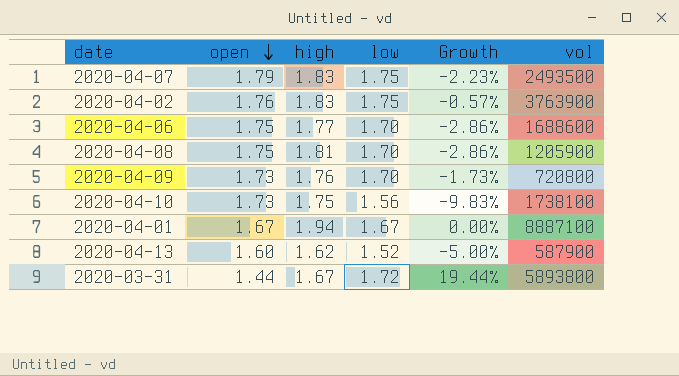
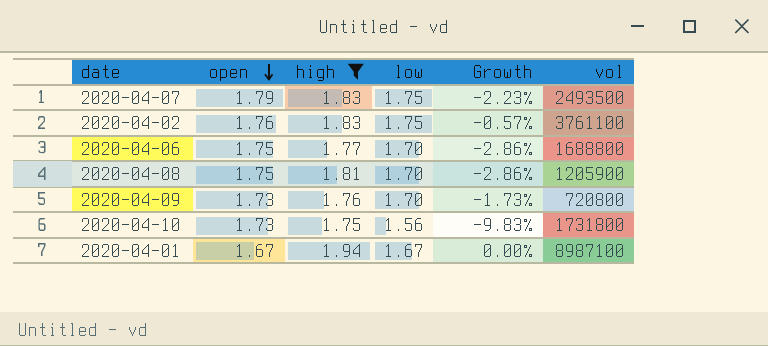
filter: none -> high >= 1.75
2020-04-02 | vol: 3763900 -> 3761100
2020-04-06 | vol: 1688600 -> 1688800
2020-04-10 | vol: 1738100 -> 1731800
2020-04-01 | vol: 8887100 -> 8987100

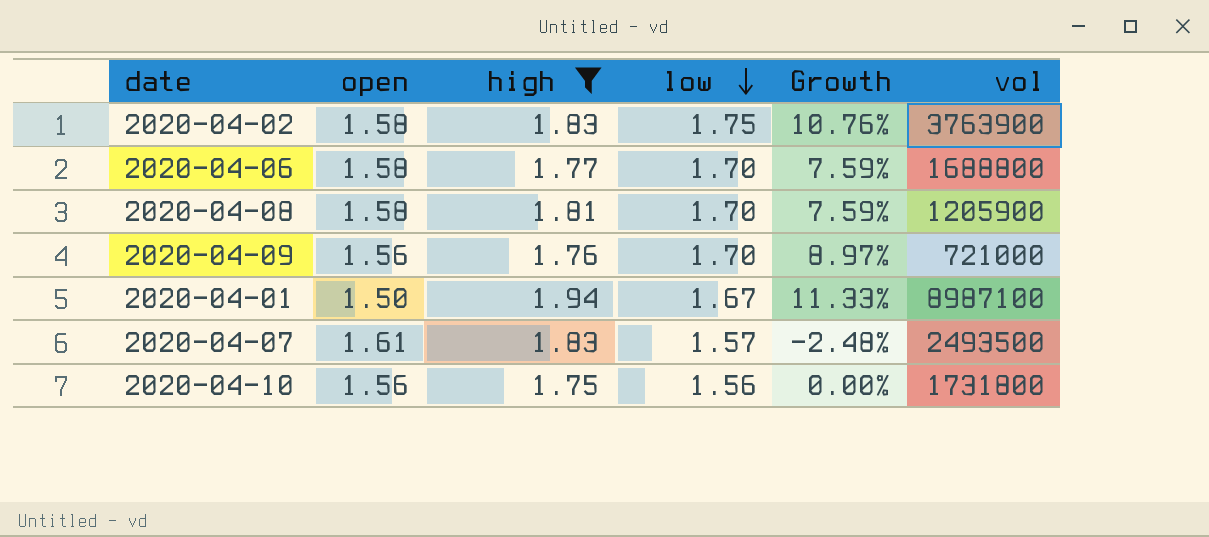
row order: open descending -> low descending
2020-04-02 | open: 1.76 -> 1.58
2020-04-02 | Growth: -0.57% -> 10.76%
2020-04-02 | vol: 3761100 -> 3763900
2020-04-06 | open: 1.75 -> 1.58
2020-04-06 | Growth: -2.86% -> 7.59%
2020-04-08 | open: 1.75 -> 1.58
2020-04-08 | Growth: -2.86% -> 7.59%
2020-04-09 | open: 1.73 -> 1.56
2020-04-09 | Growth: -1.73% -> 8.97%
2020-04-09 | vol: 720800 -> 721000
2020-04-01 | open: 1.67 -> 1.50
2020-04-01 | Growth: 0.00% -> 11.33%
2020-04-07 | open: 1.79 -> 1.61
2020-04-07 | low: 1.75 -> 1.57
2020-04-07 | Growth: -2.23% -> -2.48%
2020-04-10 | open: 1.73 -> 1.56
2020-04-10 | Growth: -9.83% -> 0.00%

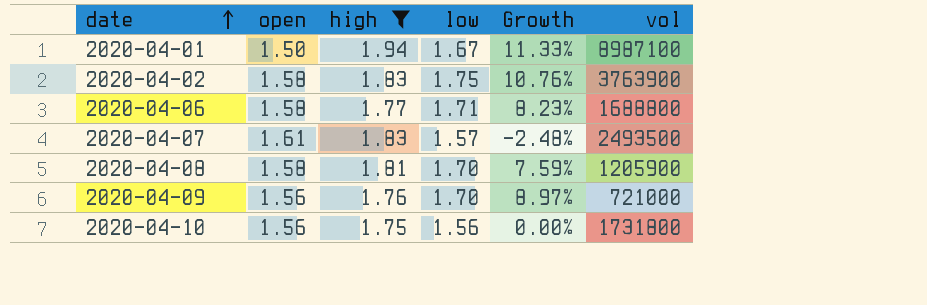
row order: low descending -> date ascending
2020-04-06 | low: 1.70 -> 1.71
2020-04-06 | Growth: 7.59% -> 8.23%

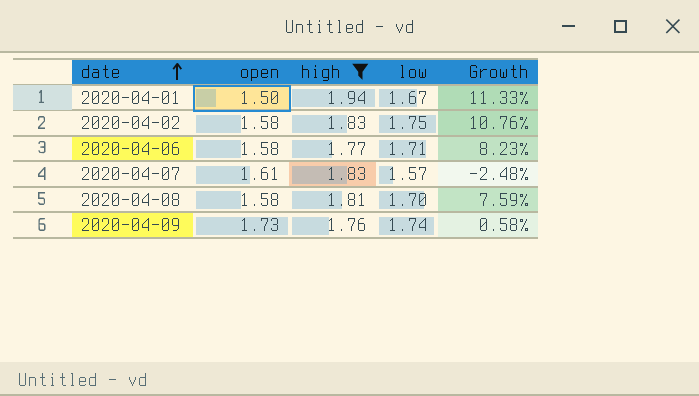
column vol | position: 6 -> none
row 2020-04-10: 1.56 | 1.75 | 1.56 | 0.00% | 1731800 -> none
2020-04-09 | open: 1.56 -> 1.73
2020-04-09 | low: 1.70 -> 1.74
2020-04-09 | Growth: 8.97% -> 0.58%

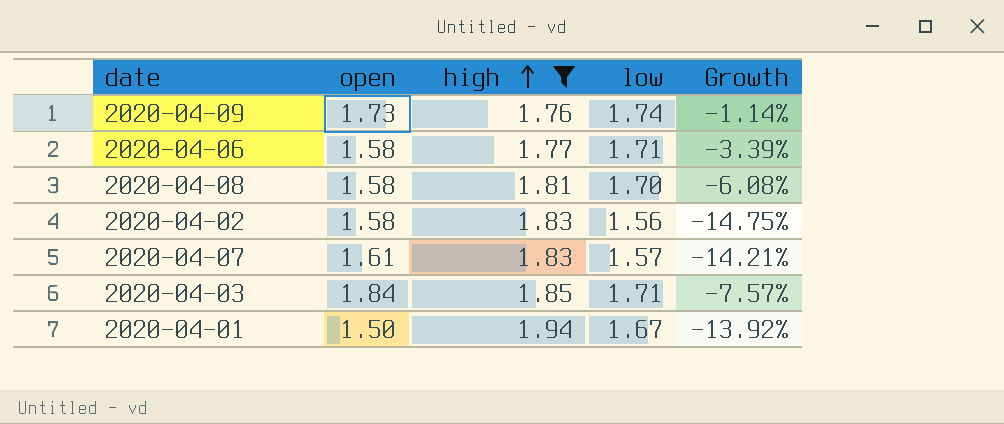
row order: date ascending -> high ascending
column Growth | formula: ([low] - [open]) / [open] -> ([low] - [high]) / [high]
2020-04-02 | low: 1.75 -> 1.56
row 2020-04-03: none -> 1.84 | 1.85 | 1.71 | -7.57%

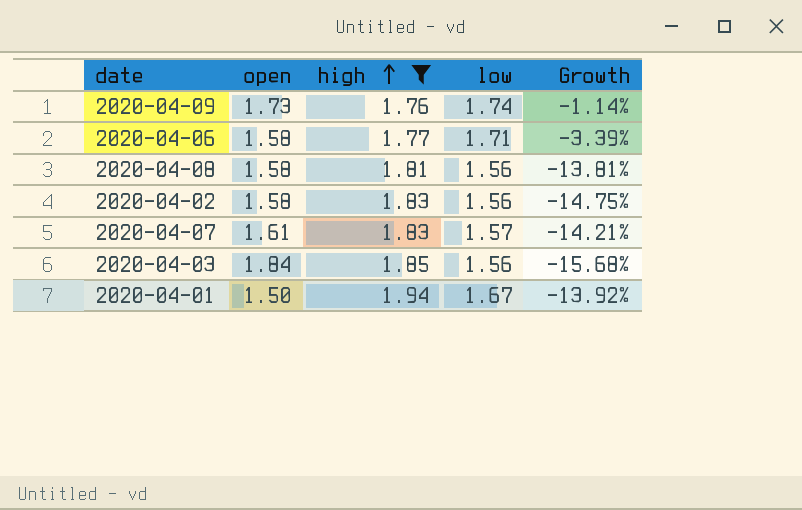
2020-04-08 | low: 1.70 -> 1.56
2020-04-08 | Growth: -6.08% -> -13.81%
2020-04-03 | low: 1.71 -> 1.56
2020-04-03 | Growth: -7.57% -> -15.68%

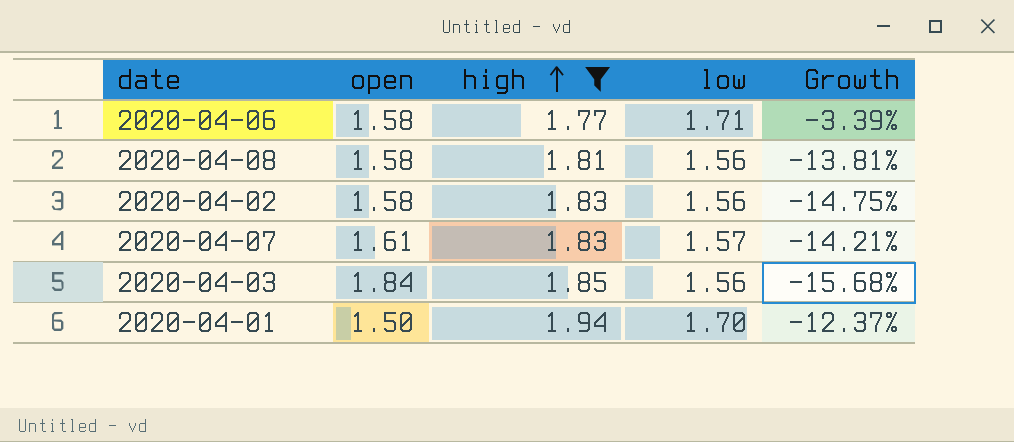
row 2020-04-09: 1.73 | 1.76 | 1.74 | -1.14% -> none
2020-04-01 | low: 1.67 -> 1.70
2020-04-01 | Growth: -13.92% -> -12.37%

